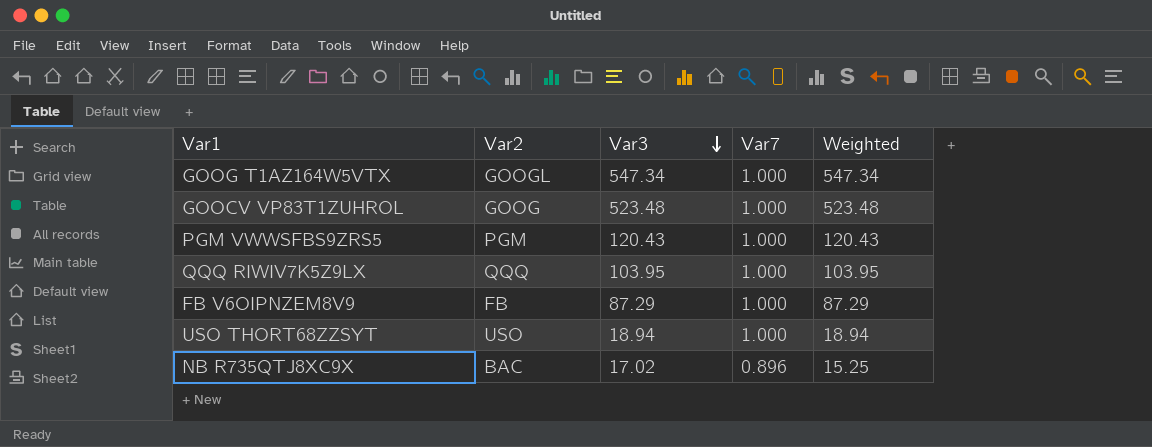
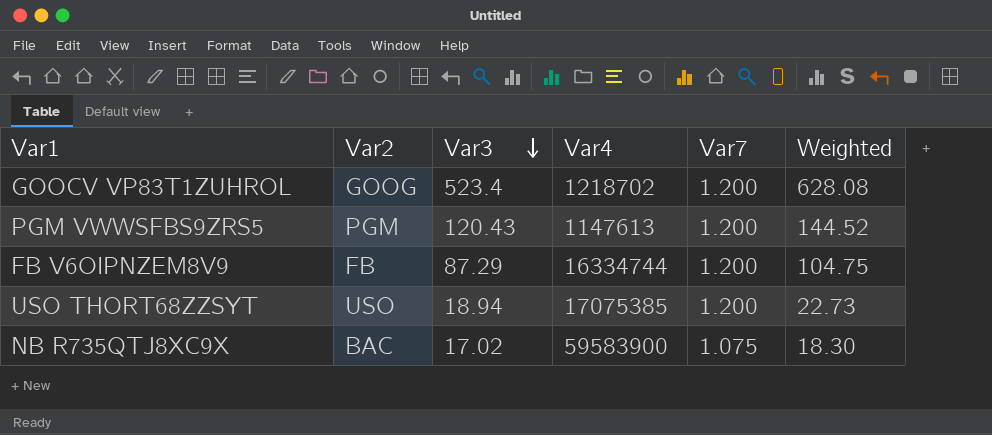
column Var4 | position: none -> 4
row GOOG T1AZ164W5VTX: GOOGL | 547.34 | 1.000 | 547.34 -> none
row QQQ RIWIV7K5Z9LX: QQQ | 103.95 | 1.000 | 103.95 -> none
GOOCV VP83T1ZUHROL | Var3: 523.48 -> 523.4
GOOCV VP83T1ZUHROL | Var7: 1.000 -> 1.200
GOOCV VP83T1ZUHROL | Weighted: 523.48 -> 628.08
PGM VWWSFBS9ZRS5 | Var7: 1.000 -> 1.200
PGM VWWSFBS9ZRS5 | Weighted: 120.43 -> 144.52
FB V6OIPNZEM8V9 | Var7: 1.000 -> 1.200
FB V6OIPNZEM8V9 | Weighted: 87.29 -> 104.75
USO THORT68ZZSYT | Var7: 1.000 -> 1.200
USO THORT68ZZSYT | Weighted: 18.94 -> 22.73
NB R735QTJ8XC9X | Var7: 0.896 -> 1.075
NB R735QTJ8XC9X | Weighted: 15.25 -> 18.30

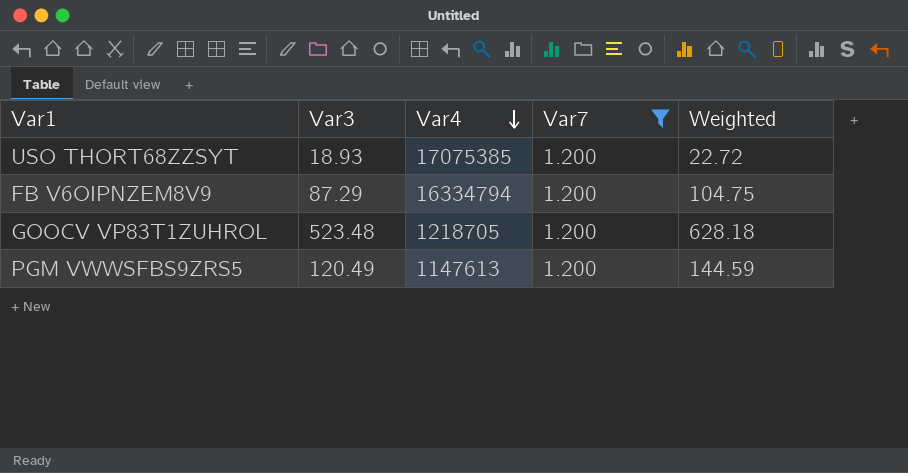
filter: none -> Var7 = 1.200
row order: Var3 descending -> Var4 descending
column Var2 | position: 2 -> none
USO THORT68ZZSYT | Var3: 18.94 -> 18.93
USO THORT68ZZSYT | Weighted: 22.73 -> 22.72
FB V6OIPNZEM8V9 | Var4: 16334744 -> 16334794
GOOCV VP83T1ZUHROL | Var3: 523.4 -> 523.48
GOOCV VP83T1ZUHROL | Var4: 1218702 -> 1218705
GOOCV VP83T1ZUHROL | Weighted: 628.08 -> 628.18
PGM VWWSFBS9ZRS5 | Var3: 120.43 -> 120.49
PGM VWWSFBS9ZRS5 | Weighted: 144.52 -> 144.59

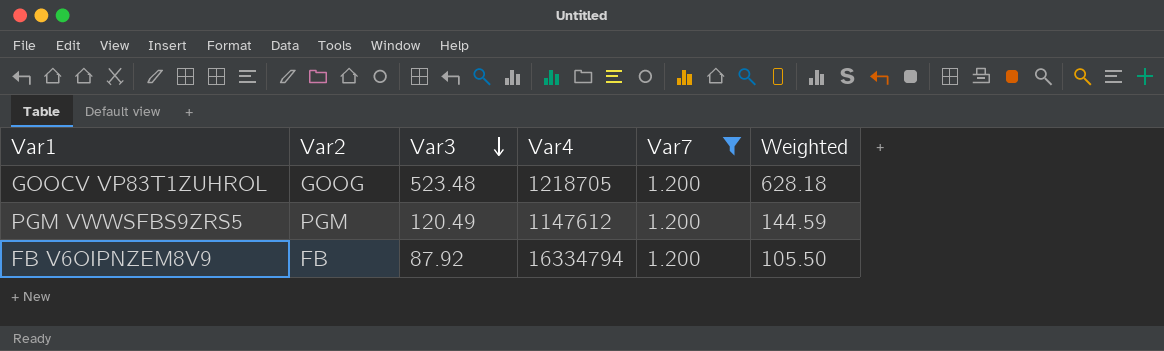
row order: Var4 descending -> Var3 descending
column Var2 | position: none -> 2
row USO THORT68ZZSYT: 18.93 | 17075385 | 1.200 | 22.72 -> none
PGM VWWSFBS9ZRS5 | Var4: 1147613 -> 1147612
FB V6OIPNZEM8V9 | Var3: 87.29 -> 87.92
FB V6OIPNZEM8V9 | Weighted: 104.75 -> 105.50

